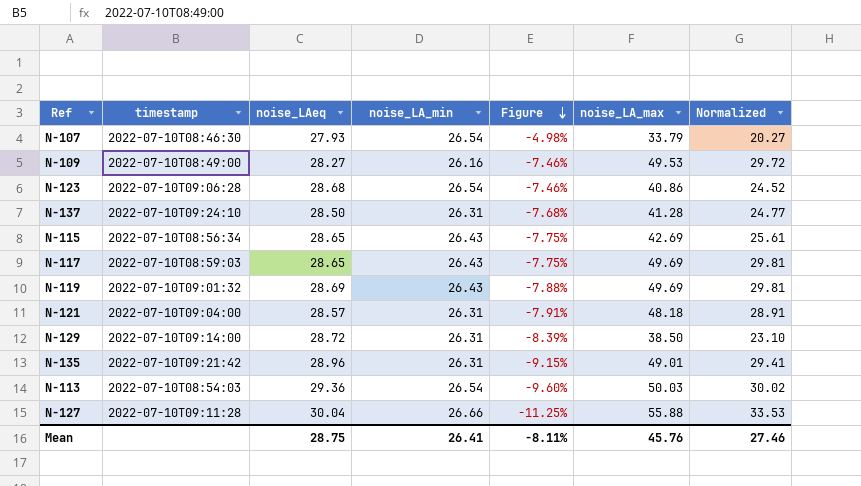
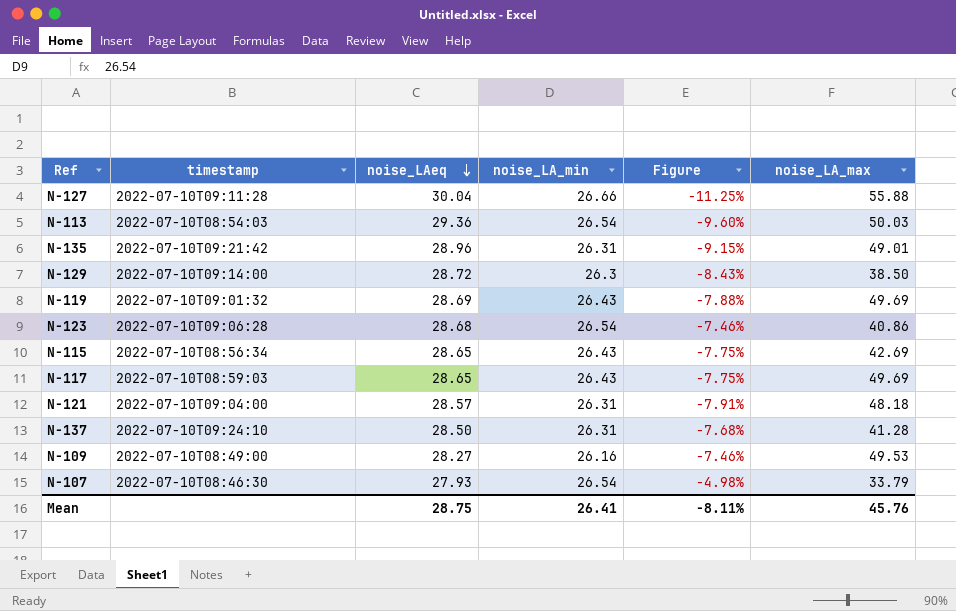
row order: Figure descending -> noise_LAeq descending
column Normalized | formula: [noise_LA_max] * 0.6 -> none
N-129 | noise_LA_min: 26.31 -> 26.3
N-129 | Figure: -8.39% -> -8.43%

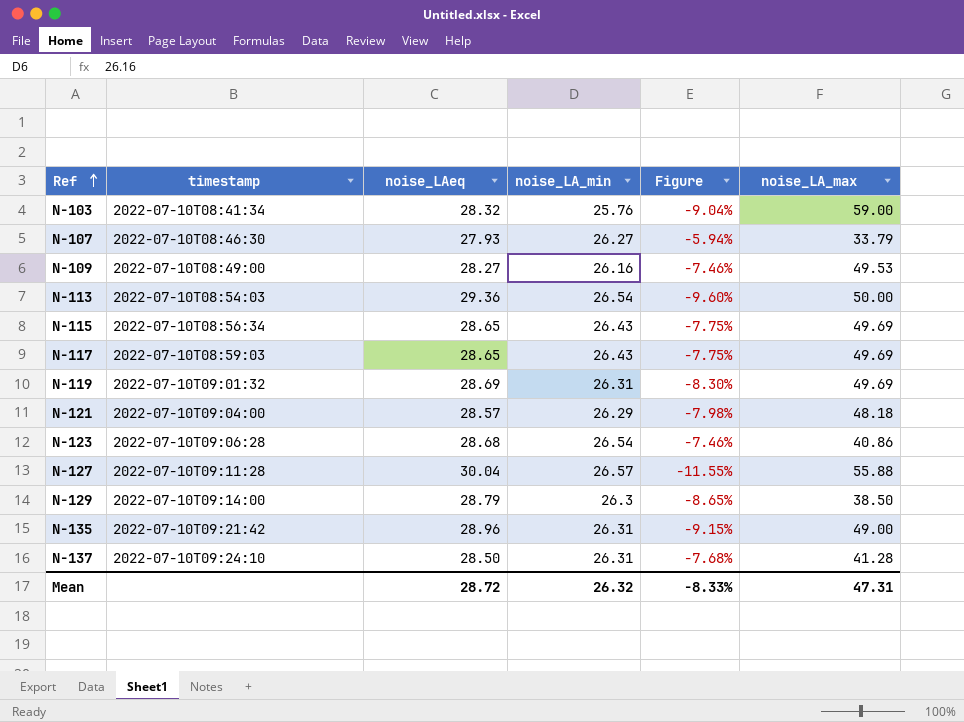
row order: noise_LAeq descending -> Ref ascending
row N-103: none -> 2022-07-10T08:41:34 | 28.32 | 25.76 | -9.04% | 59.00
N-107 | noise_LA_min: 26.54 -> 26.27
N-107 | Figure: -4.98% -> -5.94%
N-113 | noise_LA_max: 50.03 -> 50.00
N-115 | noise_LA_max: 42.69 -> 49.69
N-119 | noise_LA_min: 26.43 -> 26.31
N-119 | Figure: -7.88% -> -8.30%
N-121 | noise_LA_min: 26.31 -> 26.29
N-121 | Figure: -7.91% -> -7.98%
N-127 | noise_LA_min: 26.66 -> 26.57
N-127 | Figure: -11.25% -> -11.55%
N-129 | noise_LAeq: 28.72 -> 28.79
N-129 | Figure: -8.43% -> -8.65%
N-135 | noise_LA_max: 49.01 -> 49.00
Mean | noise_LAeq: 28.75 -> 28.72
Mean | noise_LA_min: 26.41 -> 26.32
Mean | Figure: -8.11% -> -8.33%
Mean | noise_LA_max: 45.76 -> 47.31

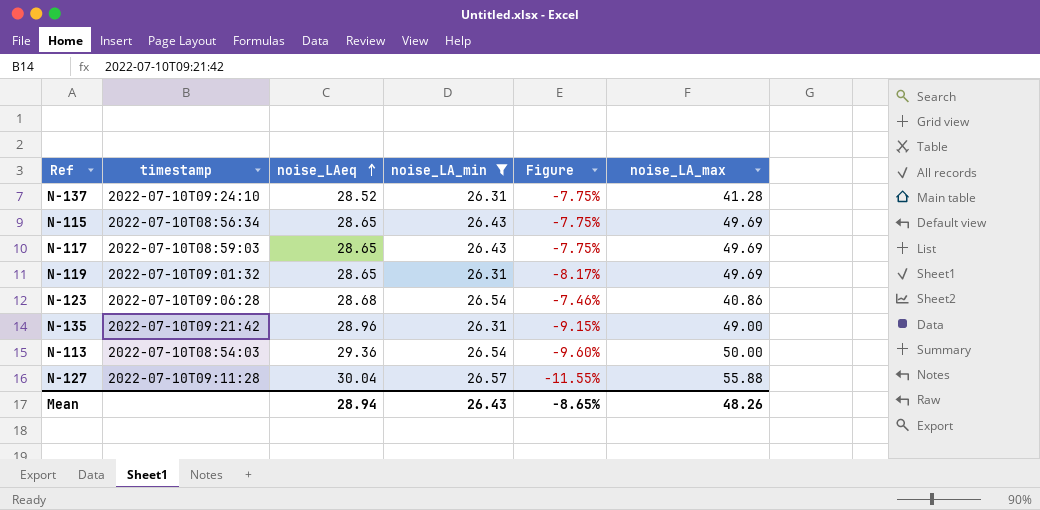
filter: none -> noise_LA_min >= 26.31
row order: Ref ascending -> noise_LAeq ascending
N-137 | noise_LAeq: 28.50 -> 28.52
N-137 | Figure: -7.68% -> -7.75%
N-119 | noise_LAeq: 28.69 -> 28.65
N-119 | Figure: -8.30% -> -8.17%
Mean | noise_LAeq: 28.72 -> 28.94
Mean | noise_LA_min: 26.32 -> 26.43
Mean | Figure: -8.33% -> -8.65%
Mean | noise_LA_max: 47.31 -> 48.26

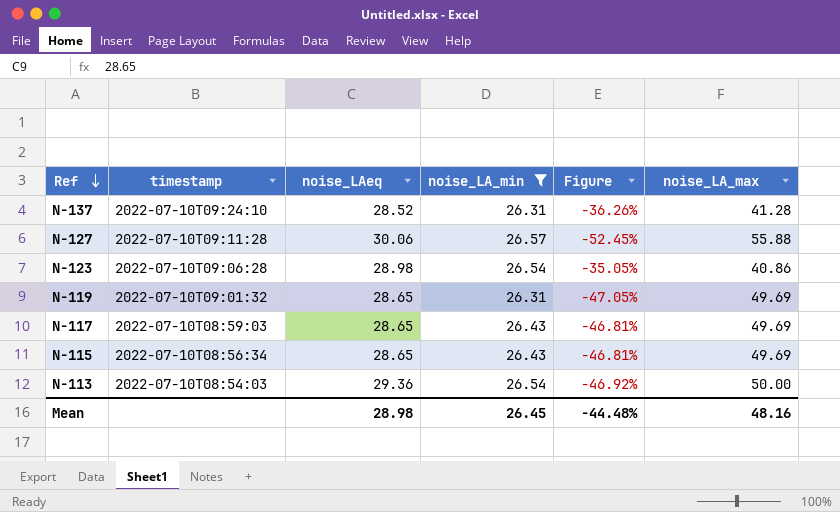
row order: noise_LAeq ascending -> Ref descending
column Figure | formula: ([noise_LA_min] - [noise_LAeq]) / [noise_LAeq] -> ([noise_LA_min] - [noise_LA_max]) / [noise_LA_max]
row N-135: 2022-07-10T09:21:42 | 28.96 | 26.31 | -9.15% | 49.00 -> none
N-127 | noise_LAeq: 30.04 -> 30.06
N-123 | noise_LAeq: 28.68 -> 28.98
Mean | noise_LAeq: 28.94 -> 28.98
Mean | noise_LA_min: 26.43 -> 26.45
Mean | Figure: -8.65% -> -44.48%
Mean | noise_LA_max: 48.26 -> 48.16

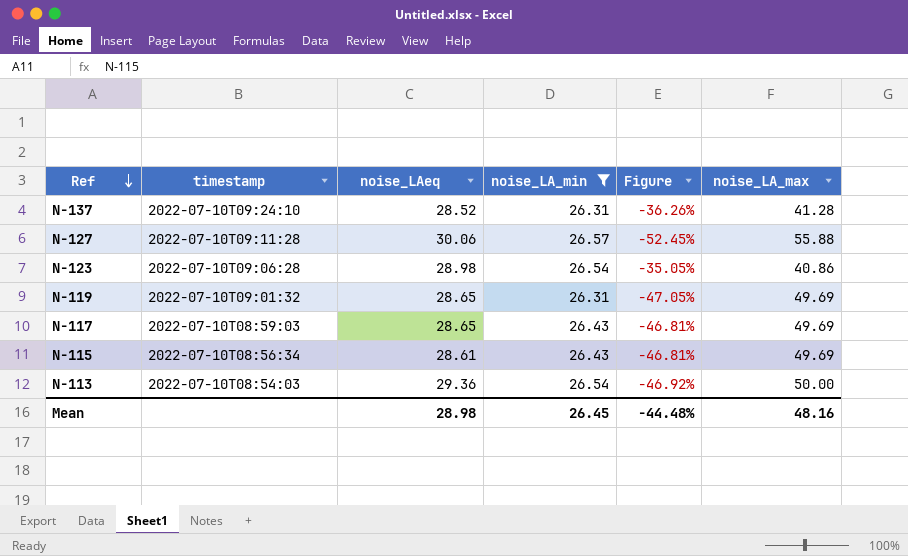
N-115 | noise_LAeq: 28.65 -> 28.61

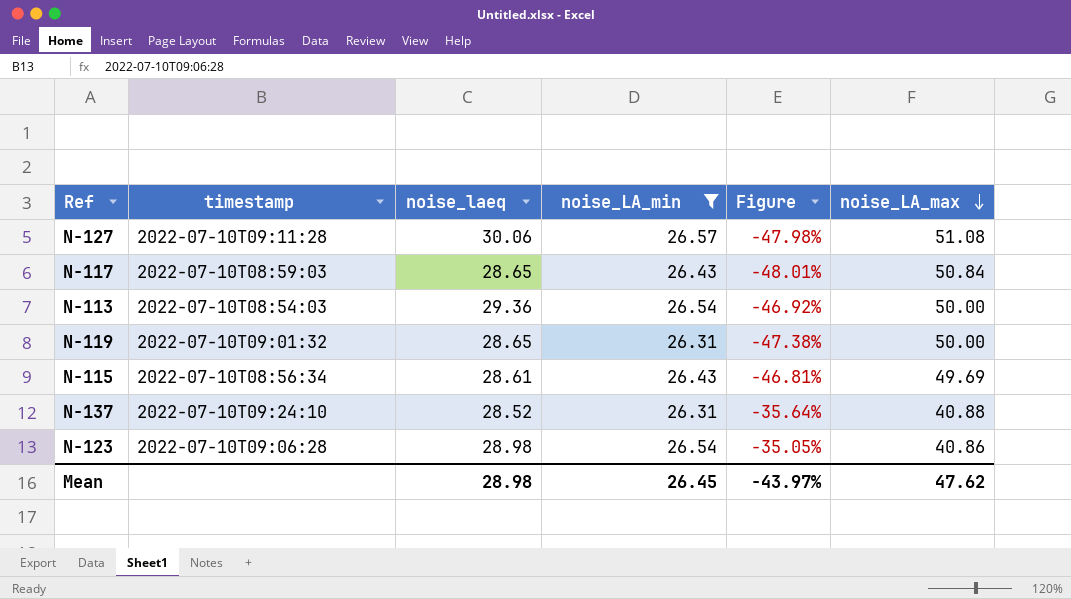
row order: Ref descending -> noise_LA_max descending
column name: noise_LAeq -> noise_laeq
N-127 | Figure: -52.45% -> -47.98%
N-127 | noise_LA_max: 55.88 -> 51.08
N-117 | Figure: -46.81% -> -48.01%
N-117 | noise_LA_max: 49.69 -> 50.84
N-119 | Figure: -47.05% -> -47.38%
N-119 | noise_LA_max: 49.69 -> 50.00
N-137 | Figure: -36.26% -> -35.64%
N-137 | noise_LA_max: 41.28 -> 40.88
Mean | Figure: -44.48% -> -43.97%
Mean | noise_LA_max: 48.16 -> 47.62

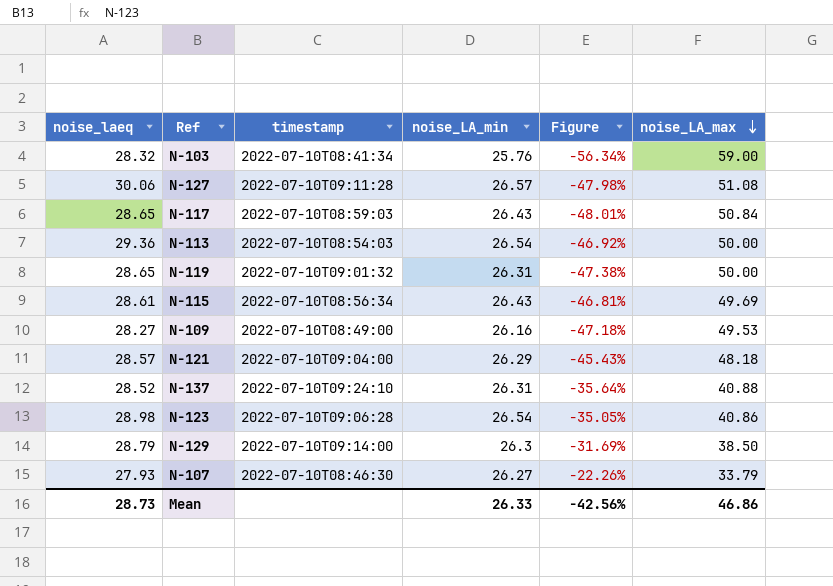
filter: noise_LA_min >= 26.31 -> none
column noise_laeq | position: 3 -> 1
Mean | noise_laeq: 28.98 -> 28.73
Mean | noise_LA_min: 26.45 -> 26.33
Mean | Figure: -43.97% -> -42.56%
Mean | noise_LA_max: 47.62 -> 46.86

